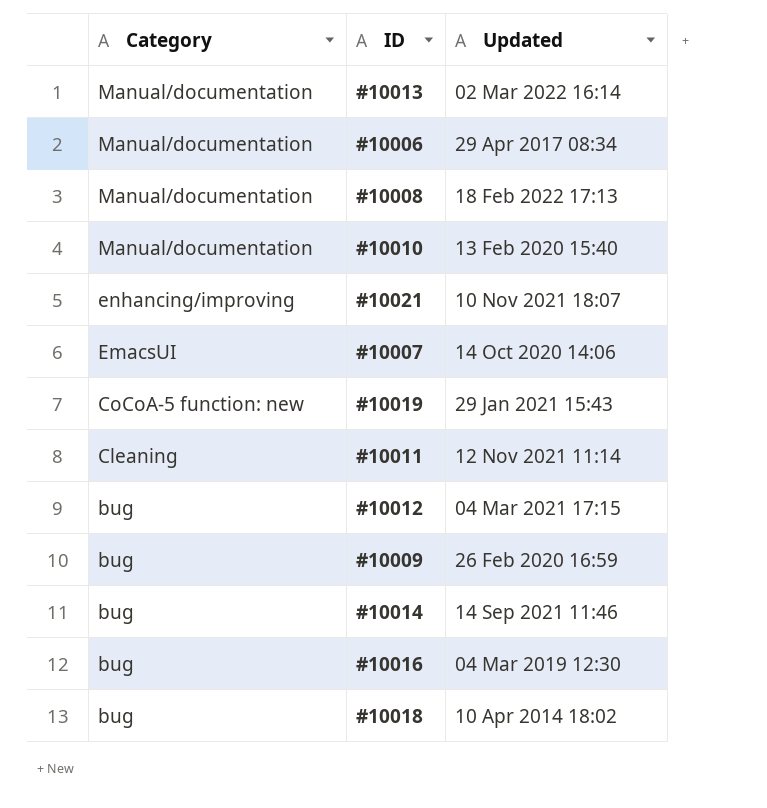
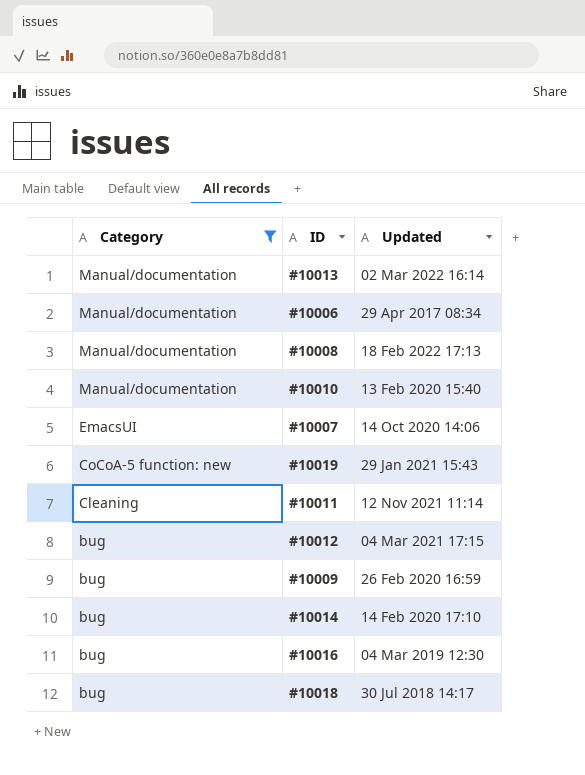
filter: none -> Category != enhancing/improving
#10014 | Updated: 14 Sep 2021 11:46 -> 14 Feb 2020 17:10
#10018 | Updated: 10 Apr 2014 18:02 -> 30 Jul 2018 14:17

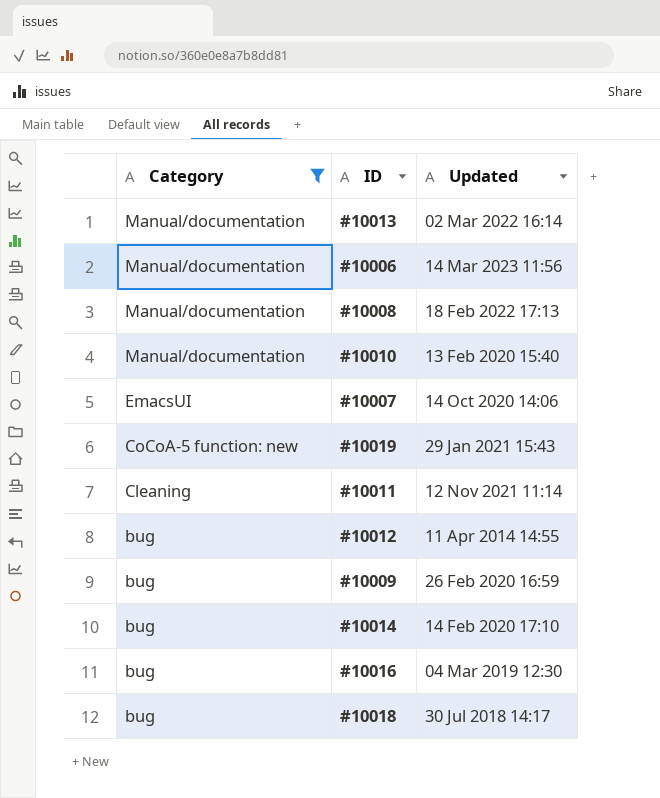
#10006 | Updated: 29 Apr 2017 08:34 -> 14 Mar 2023 11:56
#10012 | Updated: 04 Mar 2021 17:15 -> 11 Apr 2014 14:55

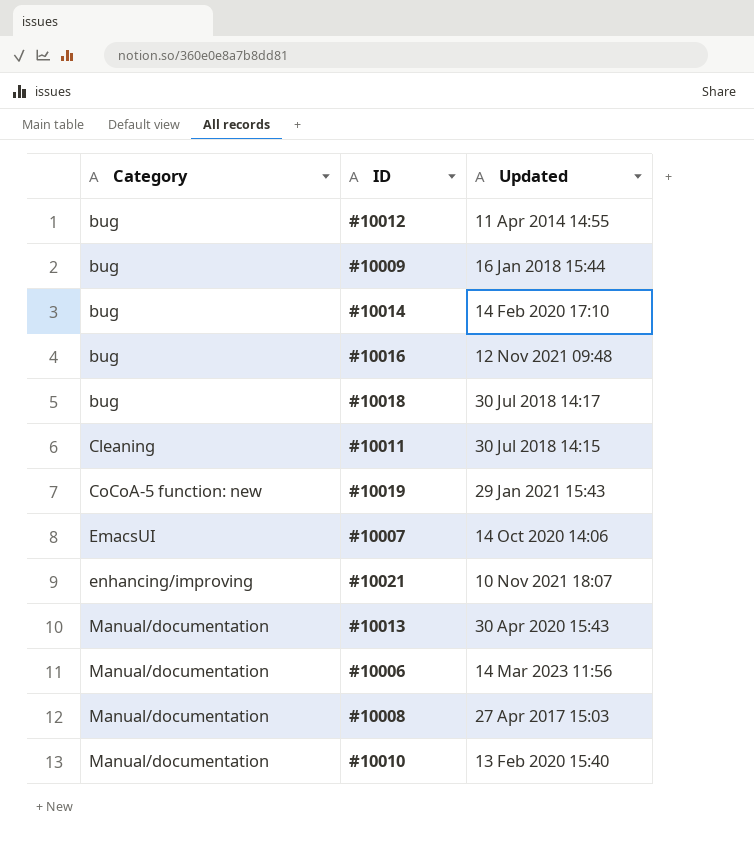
filter: Category != enhancing/improving -> none
row order: Category descending -> Category ascending
#10009 | Updated: 26 Feb 2020 16:59 -> 16 Jan 2018 15:44
#10016 | Updated: 04 Mar 2019 12:30 -> 12 Nov 2021 09:48
#10011 | Updated: 12 Nov 2021 11:14 -> 30 Jul 2018 14:15
#10013 | Updated: 02 Mar 2022 16:14 -> 30 Apr 2020 15:43
#10008 | Updated: 18 Feb 2022 17:13 -> 27 Apr 2017 15:03

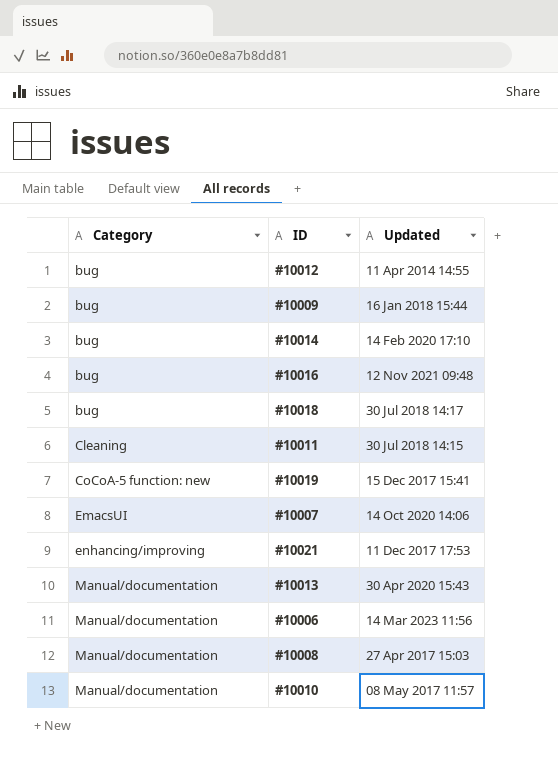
#10019 | Updated: 29 Jan 2021 15:43 -> 15 Dec 2017 15:41
#10021 | Updated: 10 Nov 2021 18:07 -> 11 Dec 2017 17:53
#10010 | Updated: 13 Feb 2020 15:40 -> 08 May 2017 11:57

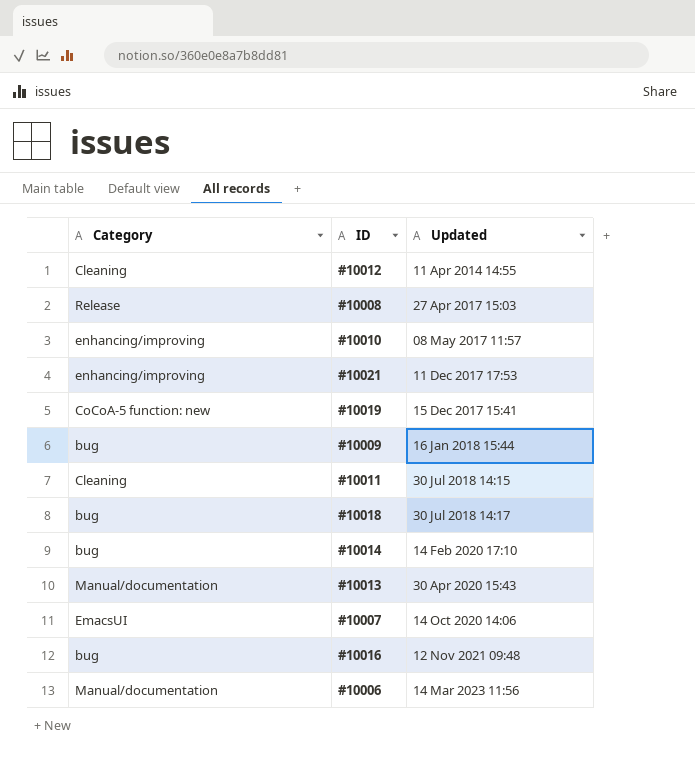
row order: Category ascending -> Updated ascending
#10012 | Category: bug -> Cleaning
#10008 | Category: Manual/documentation -> Release
#10010 | Category: Manual/documentation -> enhancing/improving

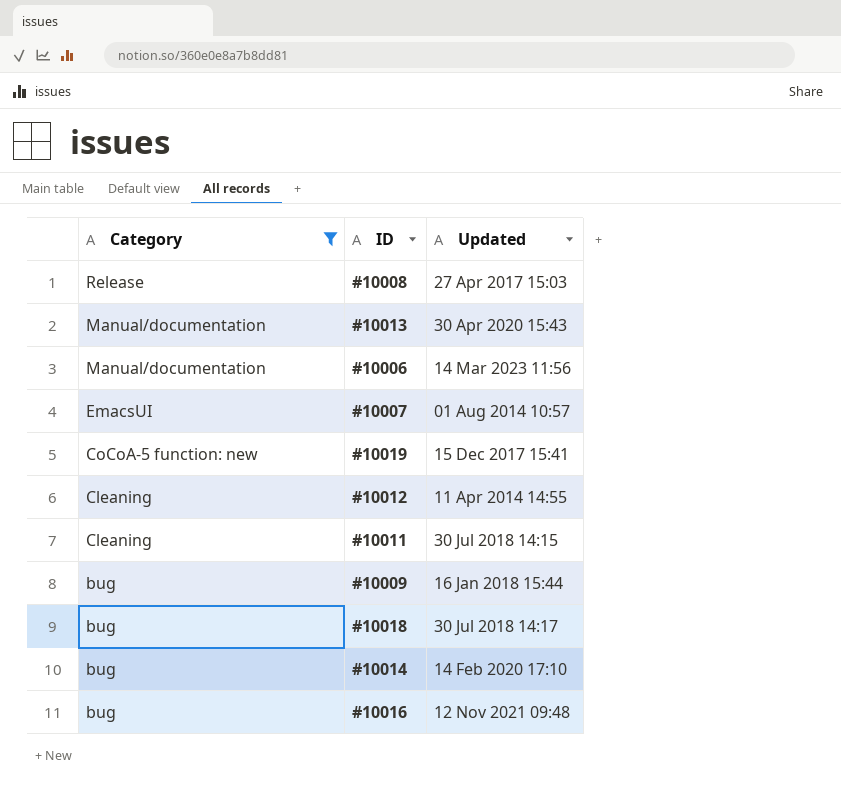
filter: none -> Category != enhancing/improving
row order: Updated ascending -> Category descending
#10007 | Updated: 14 Oct 2020 14:06 -> 01 Aug 2014 10:57

